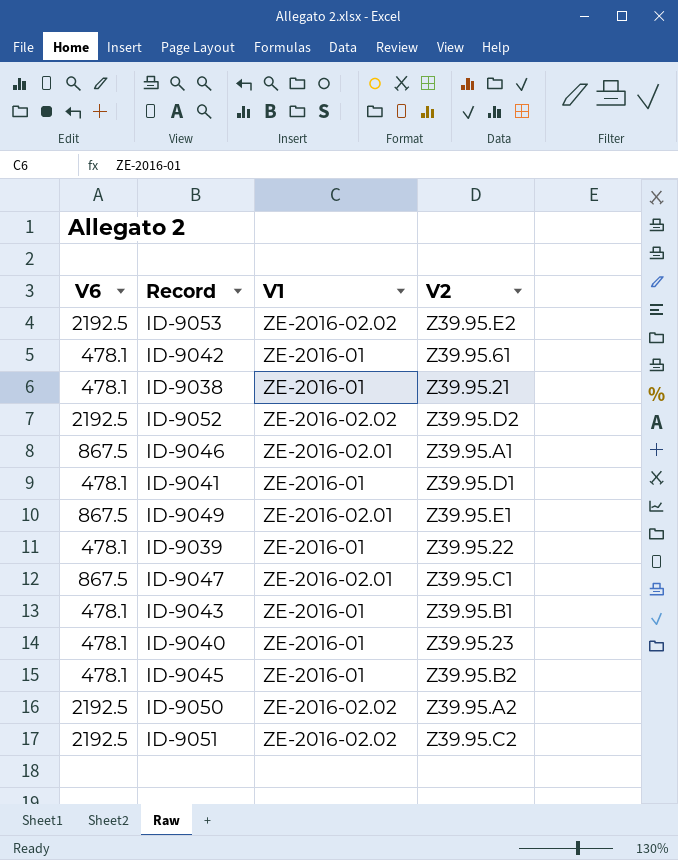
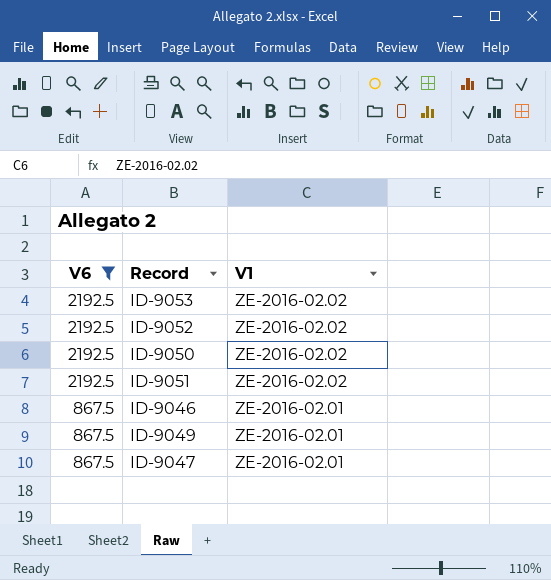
filter: none -> V6 != 478.1
row order: none -> V6 descending
column V2 | position: 4 -> none

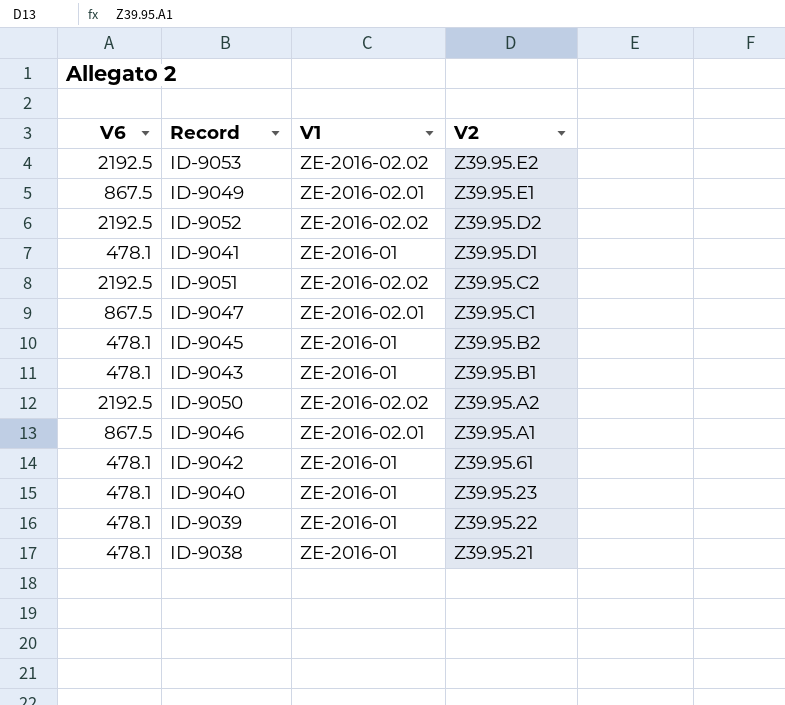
filter: V6 != 478.1 -> none
row order: V6 descending -> V2 descending
column V2 | position: none -> 4

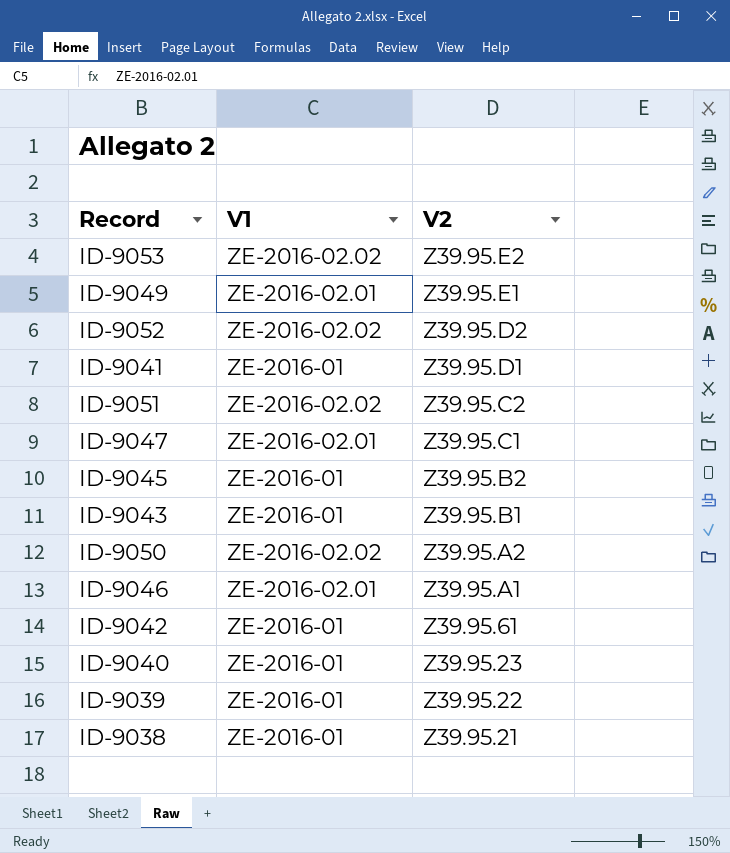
column V6 | position: 1 -> none

